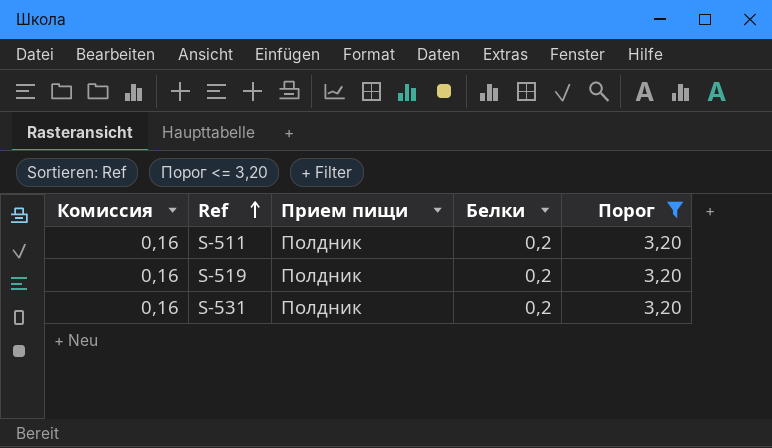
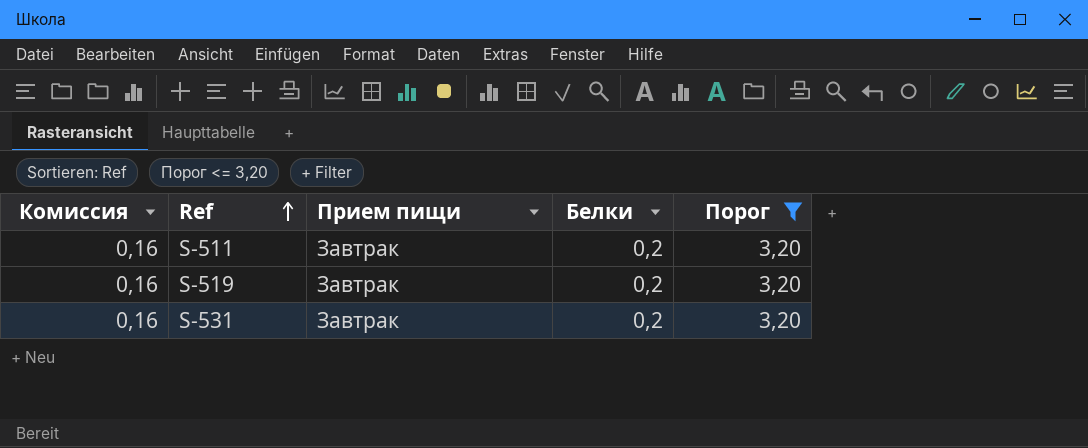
S-511 | Прием пищи: Полдник -> Завтрак
S-519 | Прием пищи: Полдник -> Завтрак
S-531 | Прием пищи: Полдник -> Завтрак

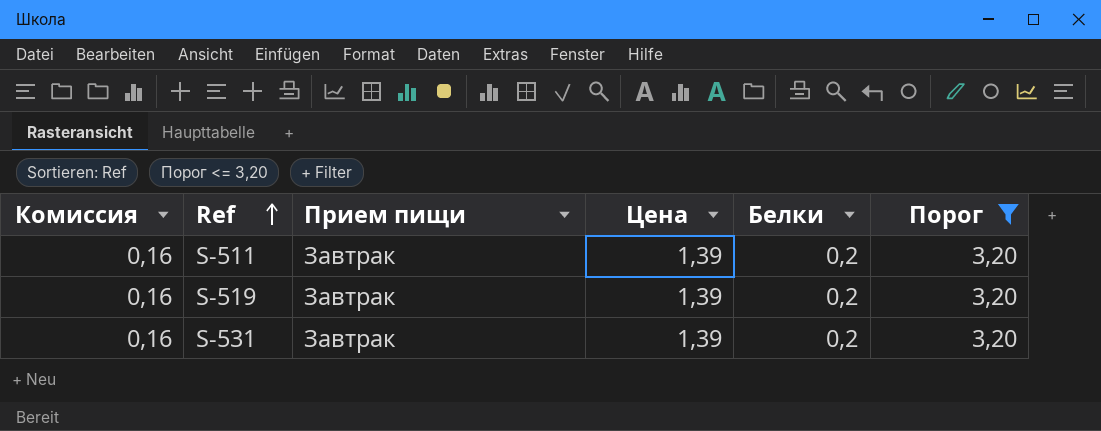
column Цена | position: none -> 4

